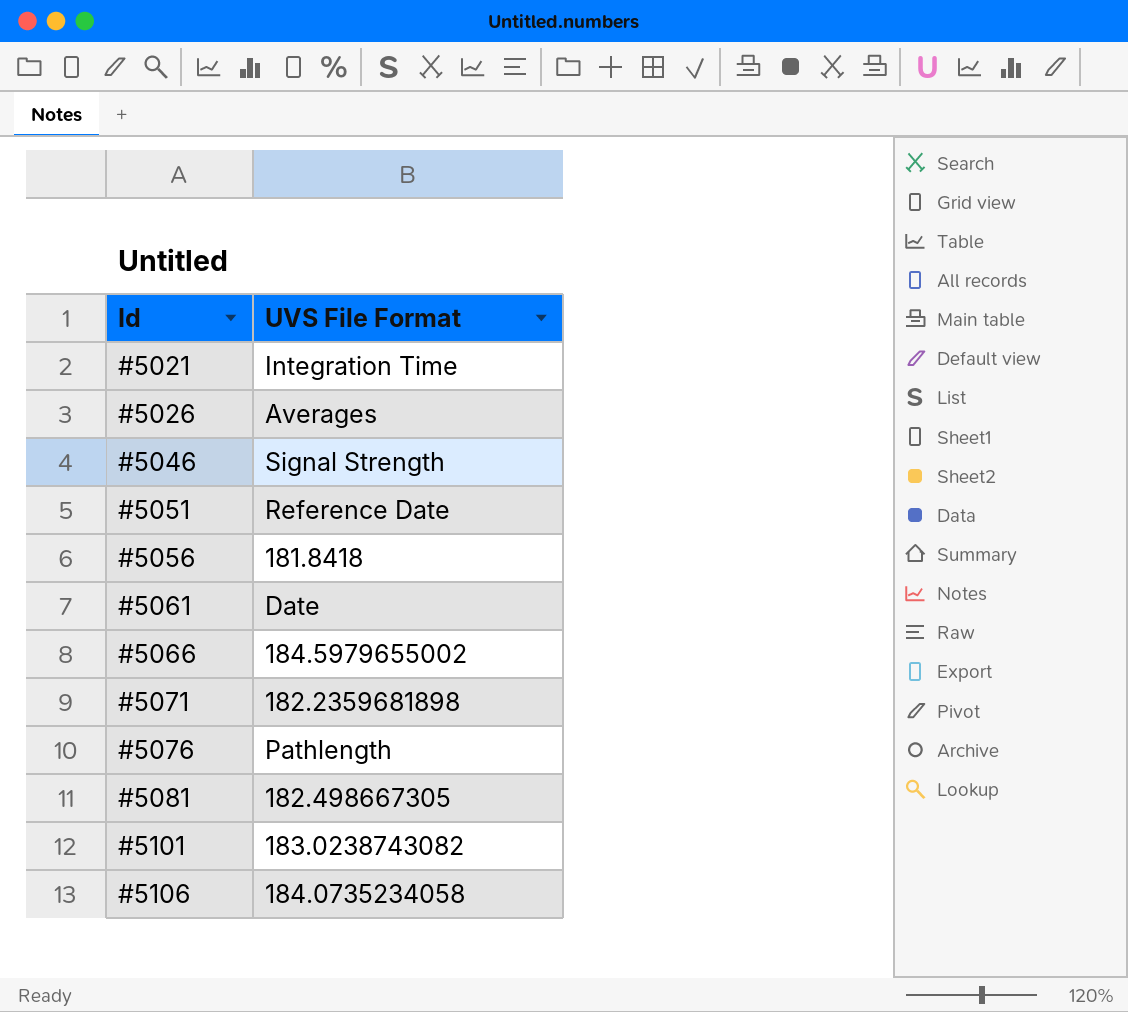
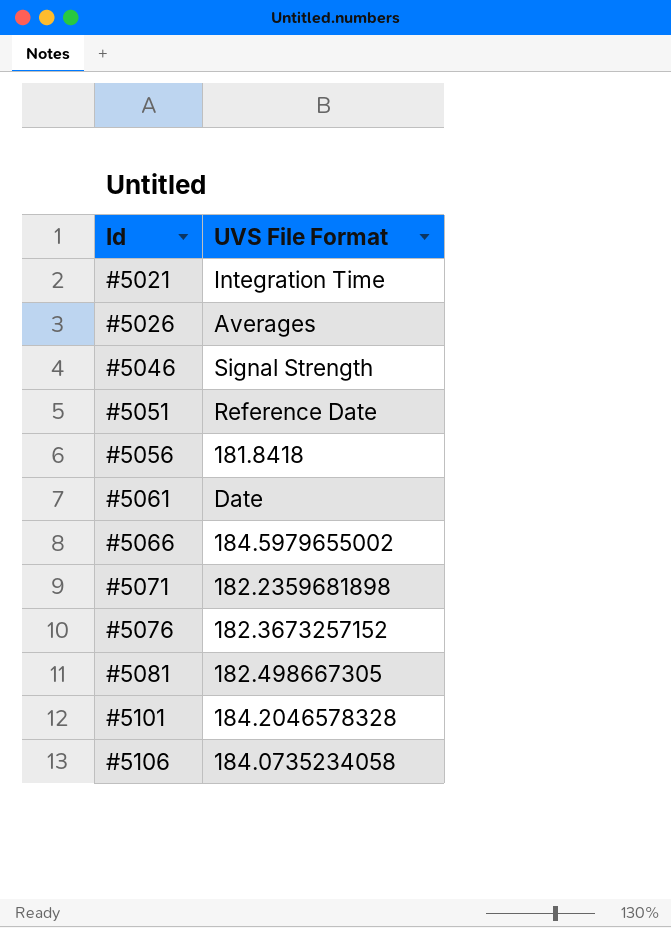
#5076 | UVS File Format: Pathlength -> 182.3673257152
#5101 | UVS File Format: 183.0238743082 -> 184.2046578328

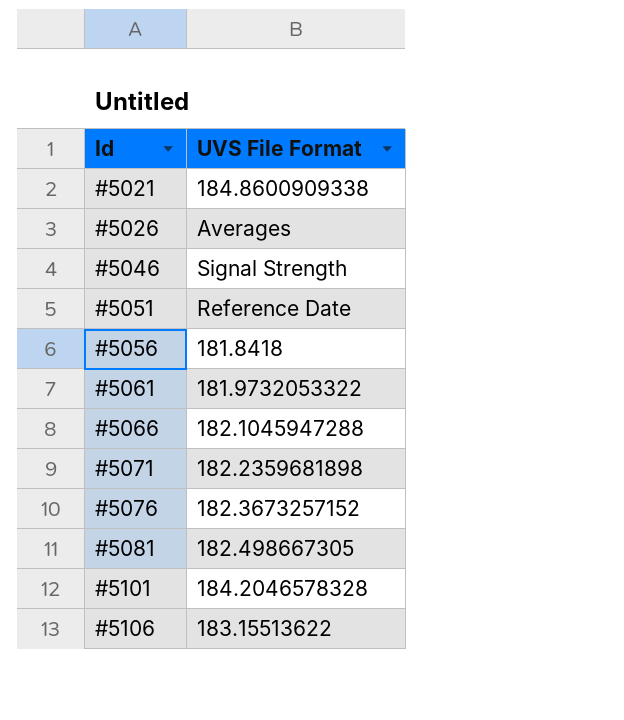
#5021 | UVS File Format: Integration Time -> 184.8600909338
#5061 | UVS File Format: Date -> 181.9732053322
#5066 | UVS File Format: 184.5979655002 -> 182.1045947288
#5106 | UVS File Format: 184.0735234058 -> 183.15513622

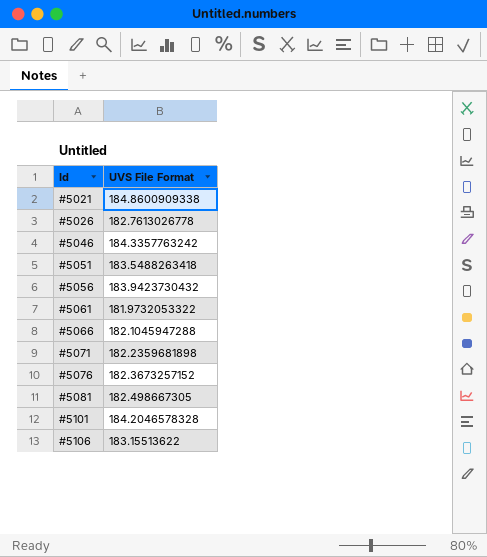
#5026 | UVS File Format: Averages -> 182.7613026778
#5046 | UVS File Format: Signal Strength -> 184.3357763242
#5051 | UVS File Format: Reference Date -> 183.5488263418
#5056 | UVS File Format: 181.8418 -> 183.9423730432

